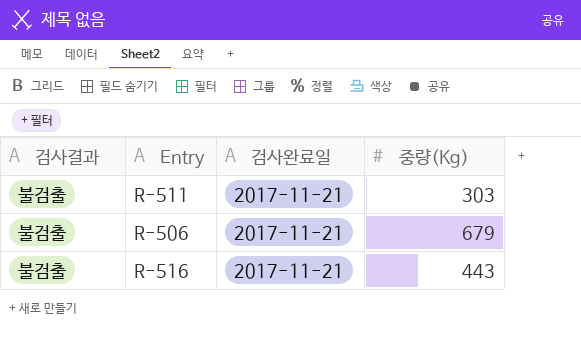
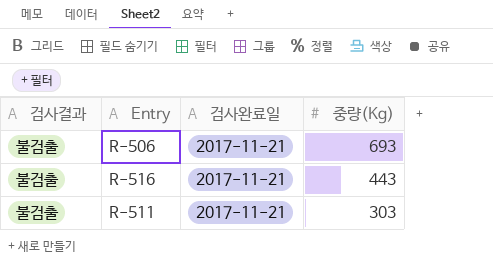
row order: none -> 중량(Kg) descending
R-506 | 중량(Kg): 679 -> 693

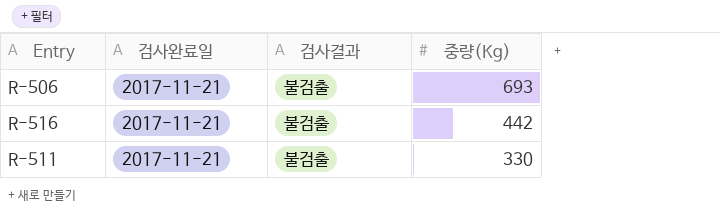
column 검사결과 | position: 1 -> 3
R-516 | 중량(Kg): 443 -> 442
R-511 | 중량(Kg): 303 -> 330

